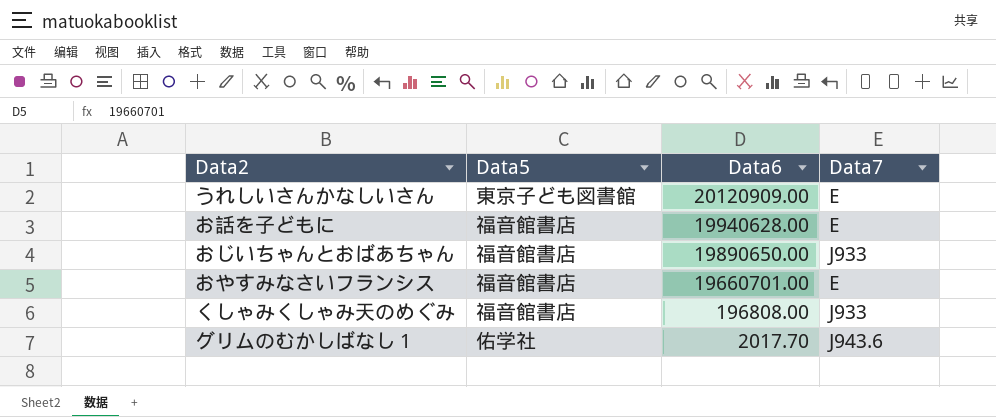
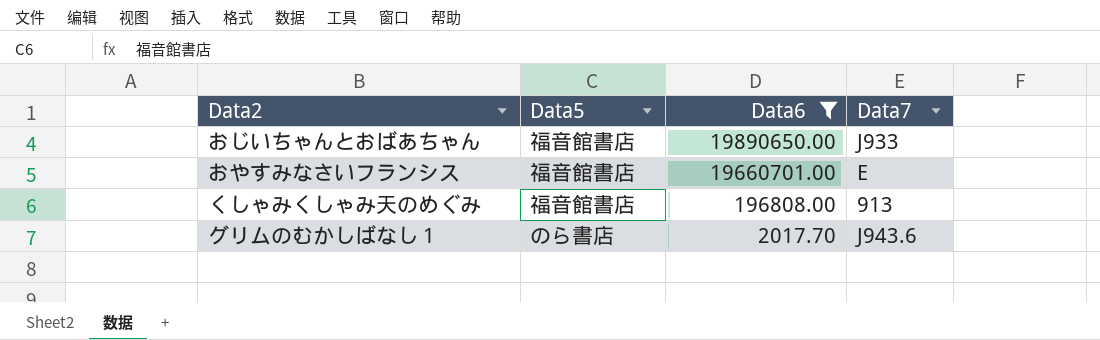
filter: none -> Data6 <= 19890650.00
くしゃみくしゃみ天のめぐみ | Data7: J933 -> 913
グリムのむかしばなし 1 | Data5: 佑学社 -> のら書店

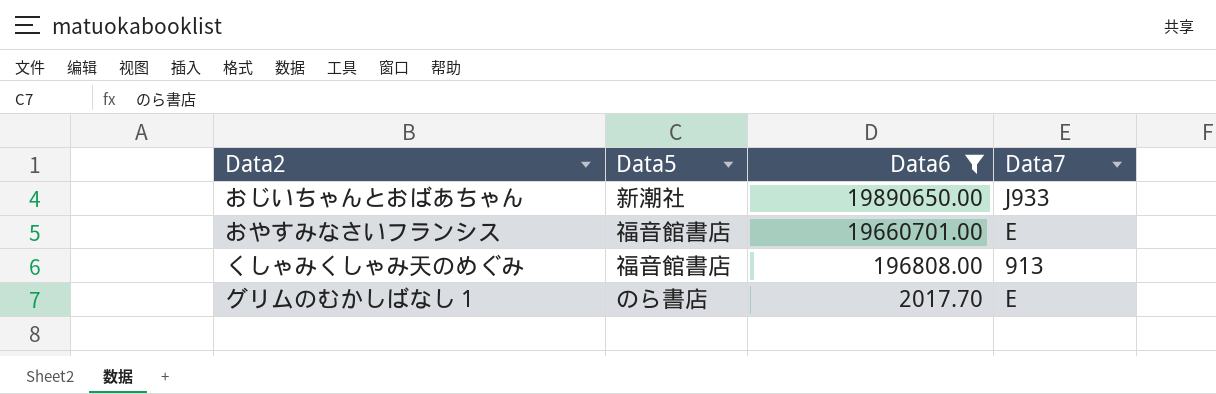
おじいちゃんとおばあちゃん | Data5: 福音館書店 -> 新潮社
グリムのむかしばなし 1 | Data7: J943.6 -> E

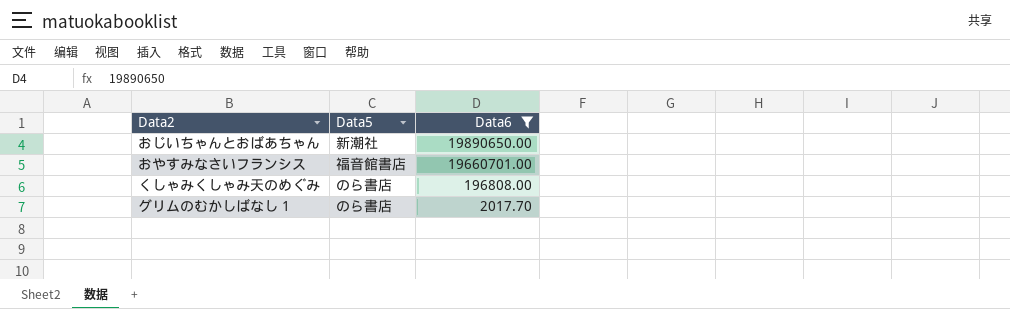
column Data7 | position: 4 -> none
くしゃみくしゃみ天のめぐみ | Data5: 福音館書店 -> のら書店

